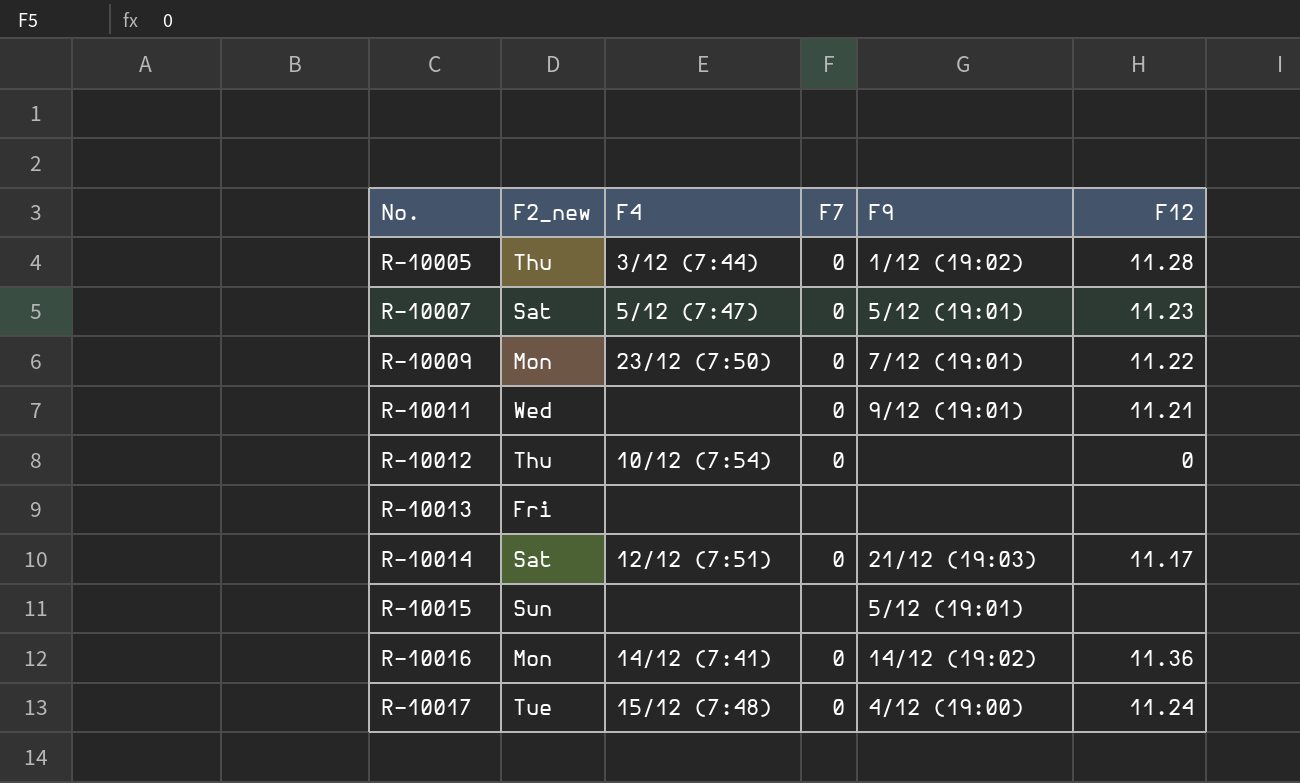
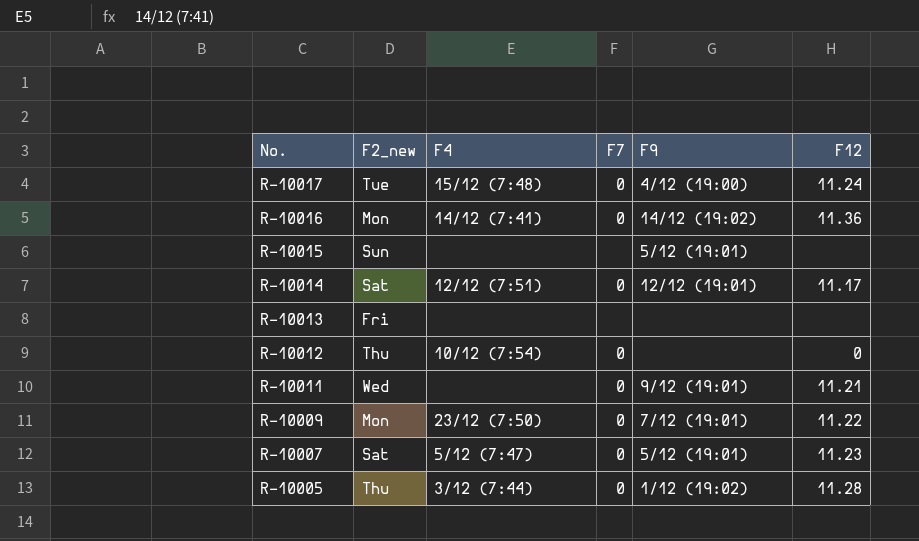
row order: No. ascending -> No. descending
R-10014 | F9: 21/12 (19:03) -> 12/12 (19:01)

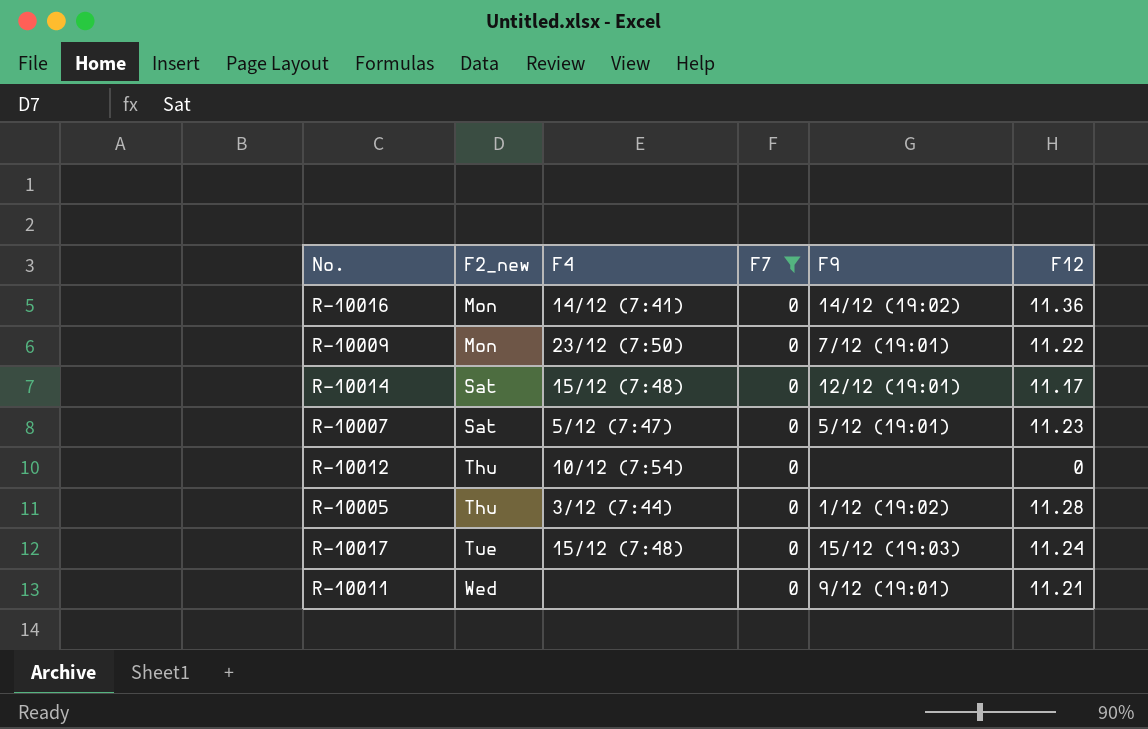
filter: none -> F7 = 0
row order: No. descending -> F2_new ascending
R-10014 | F4: 12/12 (7:51) -> 15/12 (7:48)
R-10017 | F9: 4/12 (19:00) -> 15/12 (19:03)

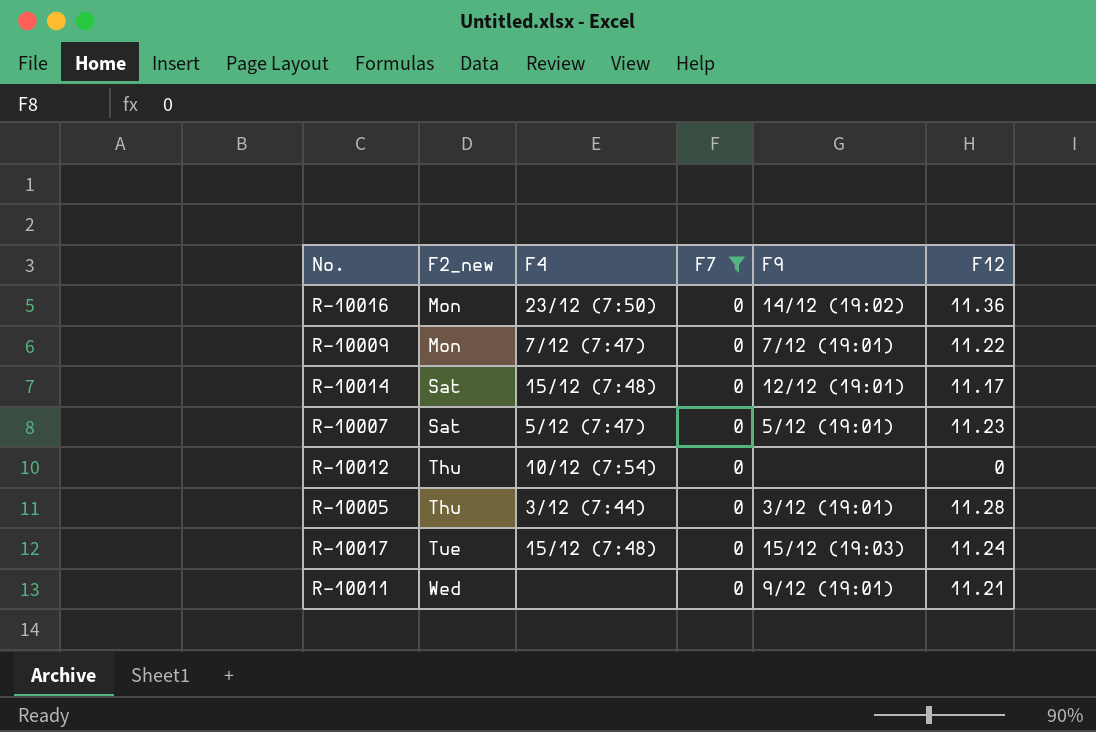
R-10016 | F4: 14/12 (7:41) -> 23/12 (7:50)
R-10009 | F4: 23/12 (7:50) -> 7/12 (7:47)
R-10005 | F9: 1/12 (19:02) -> 3/12 (19:01)

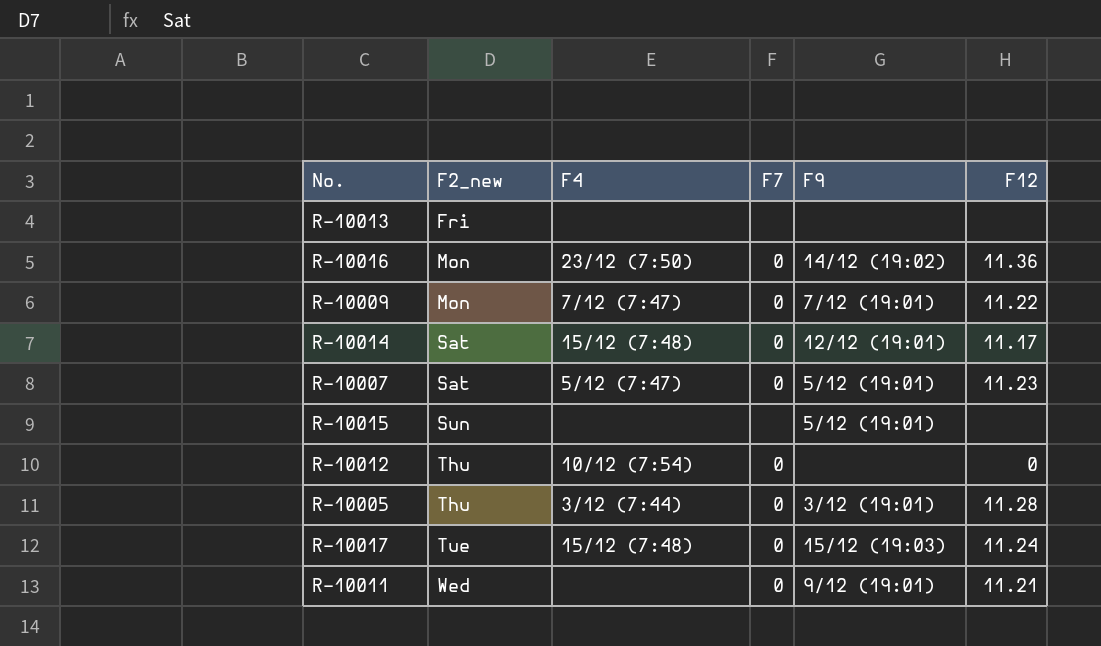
filter: F7 = 0 -> none

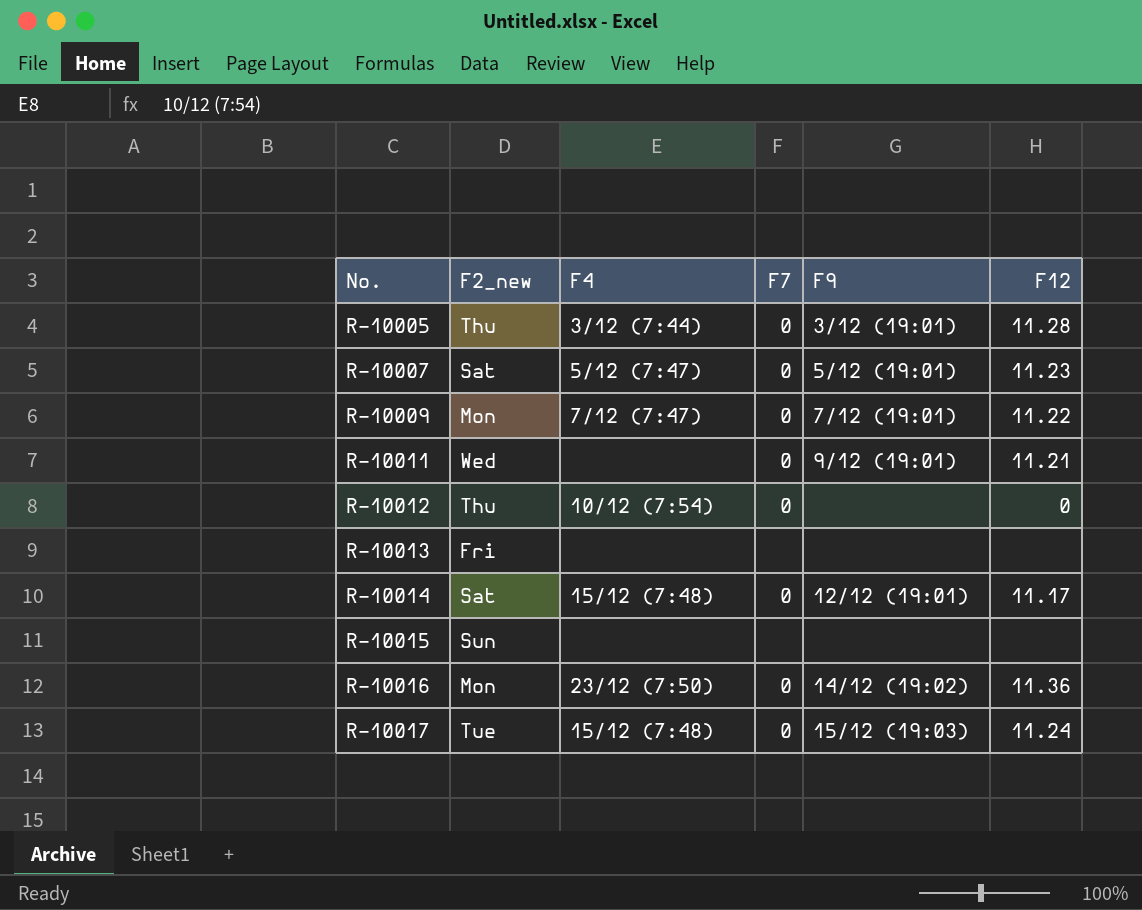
row order: F2_new ascending -> No. ascending
R-10015 | F9: 5/12 (19:01) -> none

